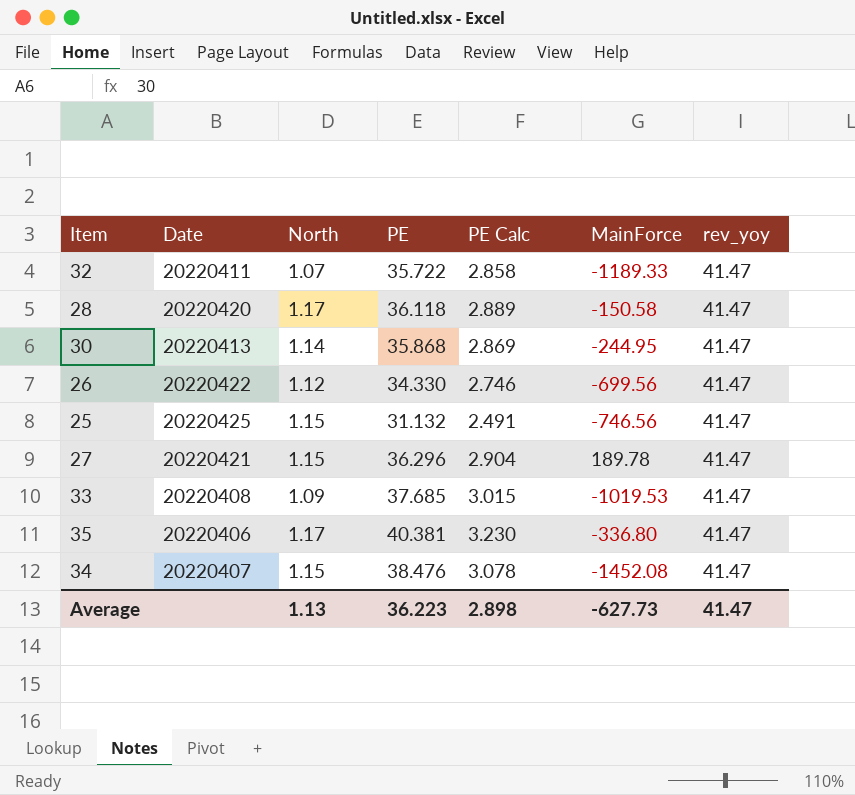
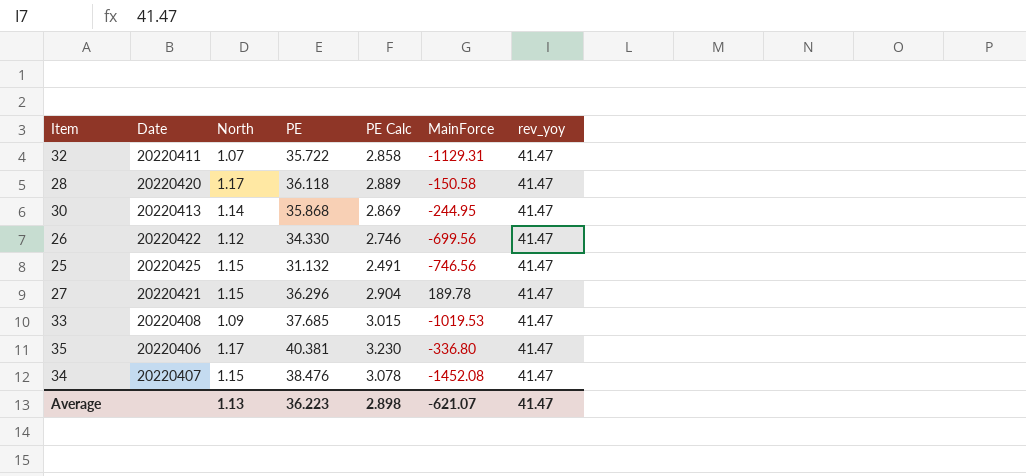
32 | MainForce: -1189.33 -> -1129.31
Average | MainForce: -627.73 -> -621.07

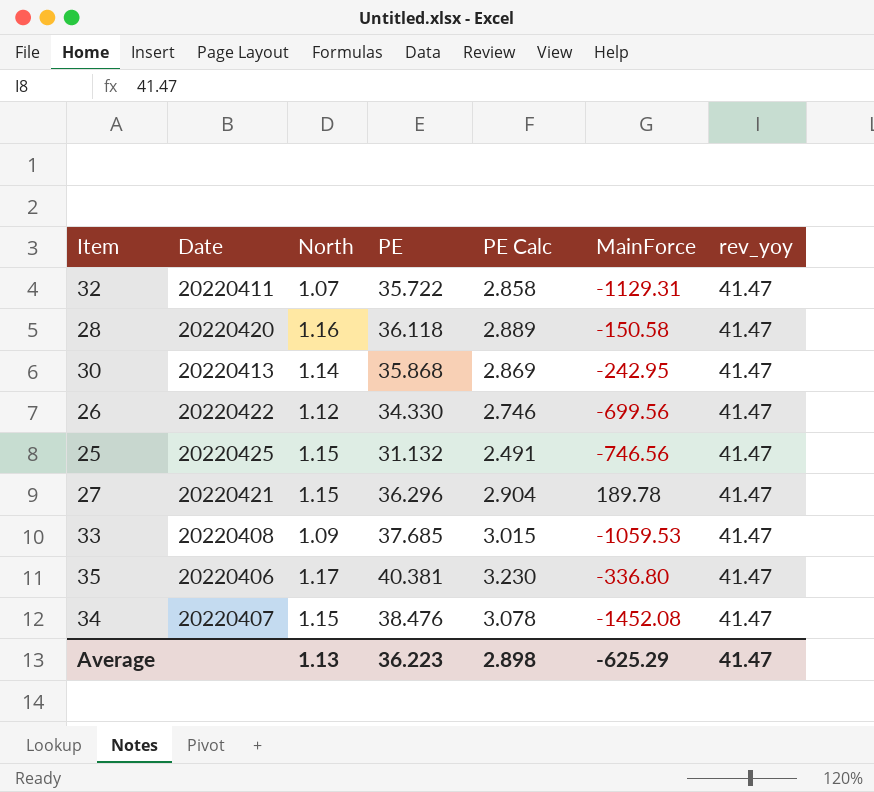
28 | North: 1.17 -> 1.16
30 | MainForce: -244.95 -> -242.95
33 | MainForce: -1019.53 -> -1059.53
Average | MainForce: -621.07 -> -625.29

